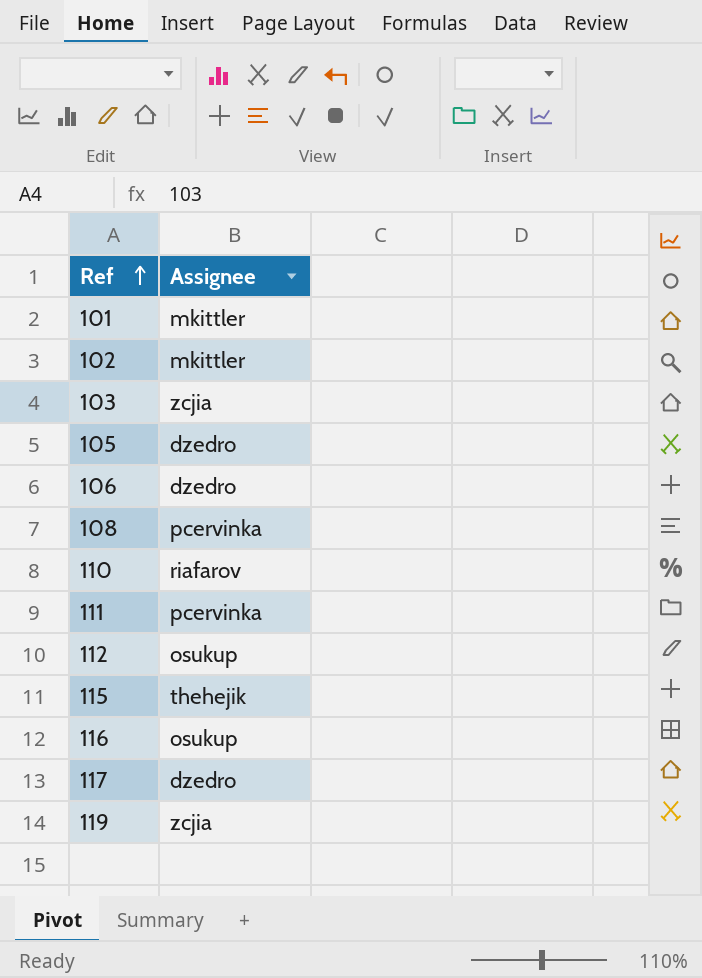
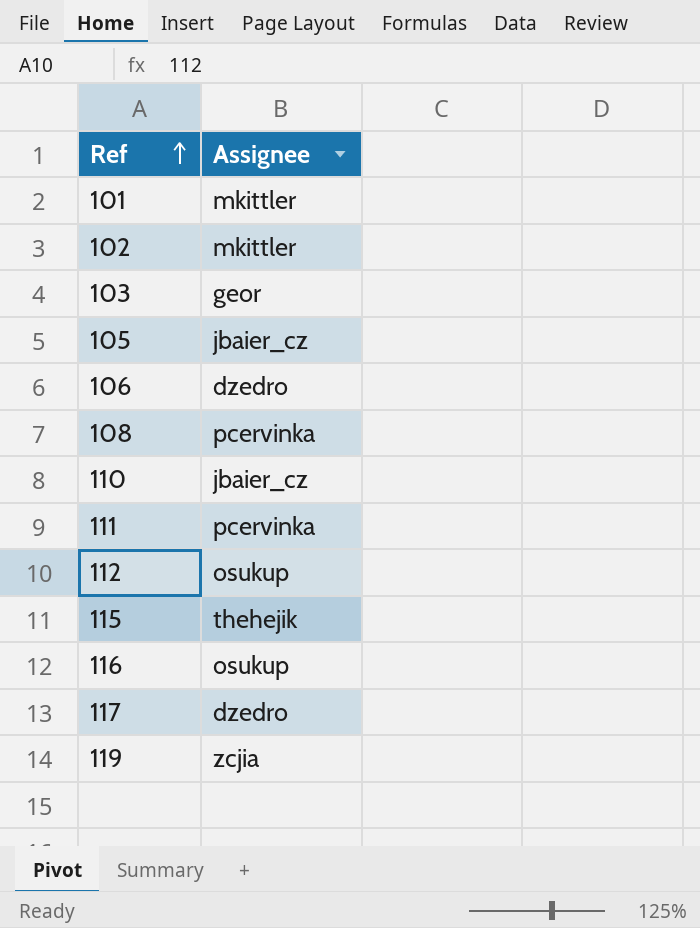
103 | Assignee: zcjia -> geor
105 | Assignee: dzedro -> jbaier_cz
110 | Assignee: riafarov -> jbaier_cz

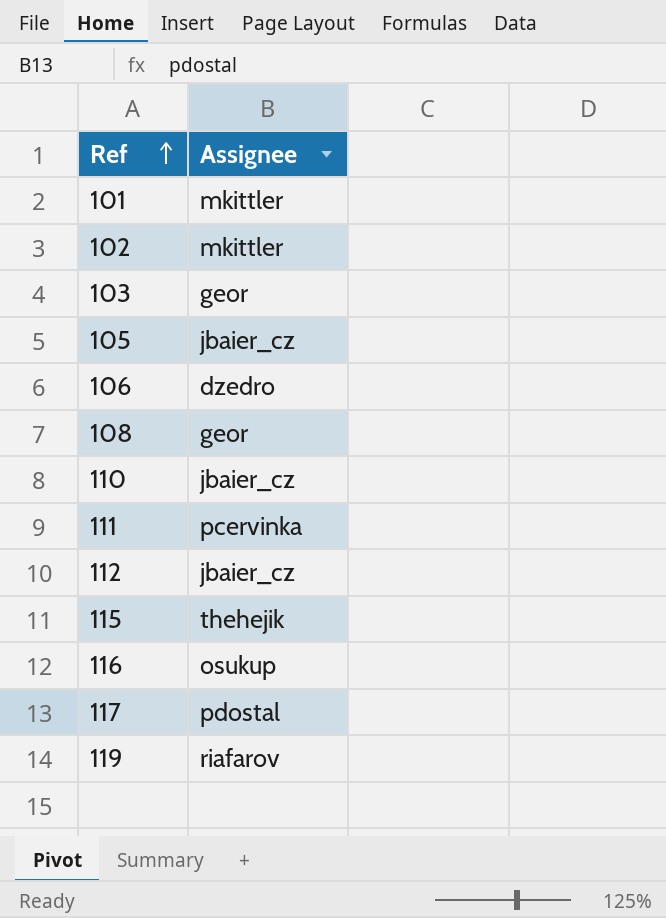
108 | Assignee: pcervinka -> geor
112 | Assignee: osukup -> jbaier_cz
117 | Assignee: dzedro -> pdostal
119 | Assignee: zcjia -> riafarov

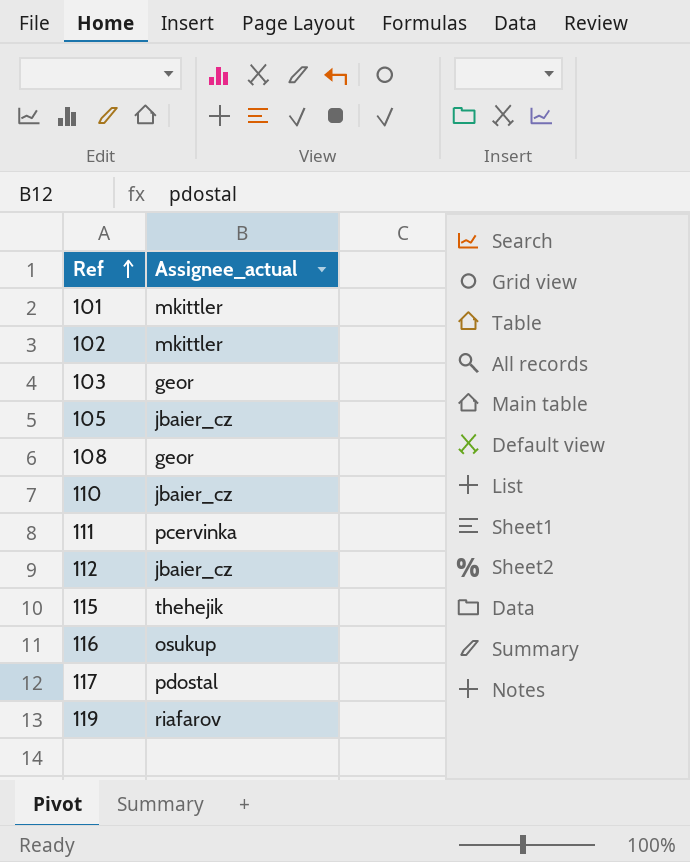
column name: Assignee -> Assignee_actual
row 106: dzedro -> none

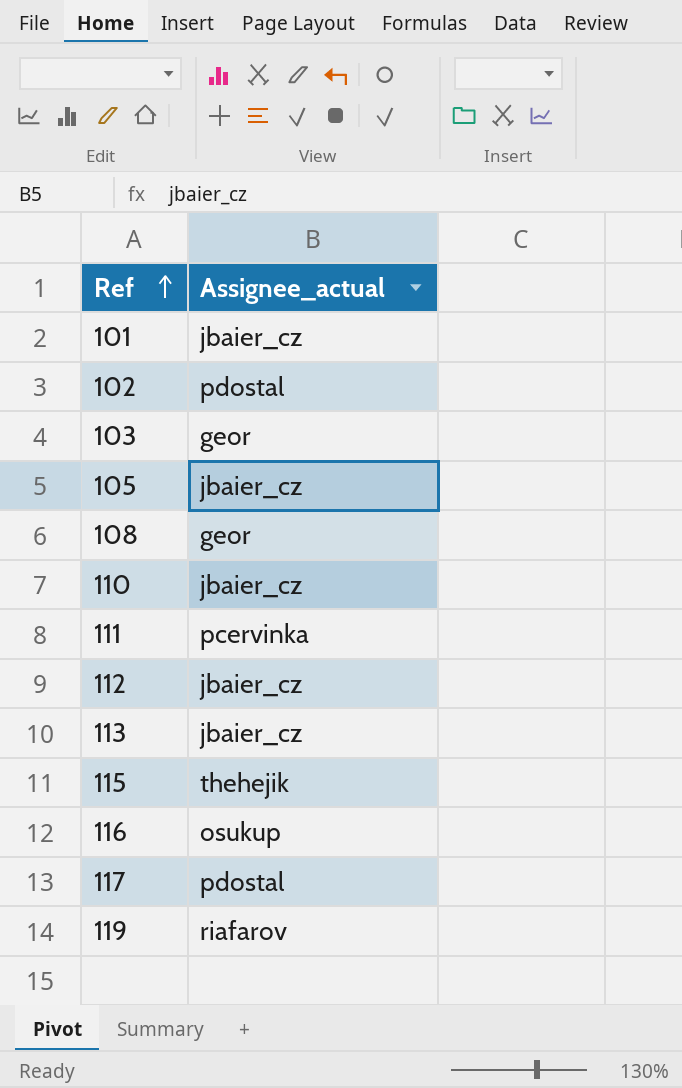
101 | Assignee_actual: mkittler -> jbaier_cz
102 | Assignee_actual: mkittler -> pdostal
row 113: none -> jbaier_cz

